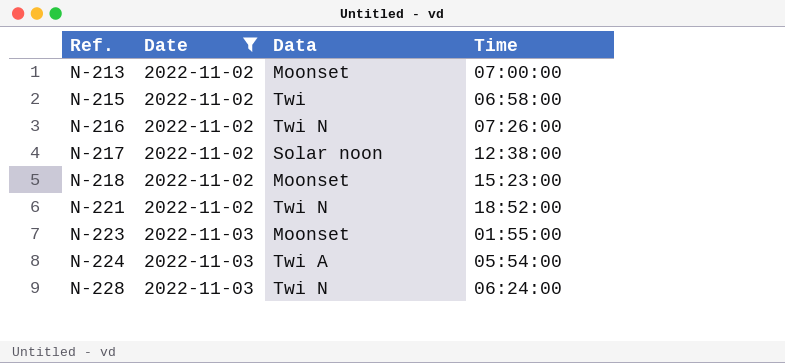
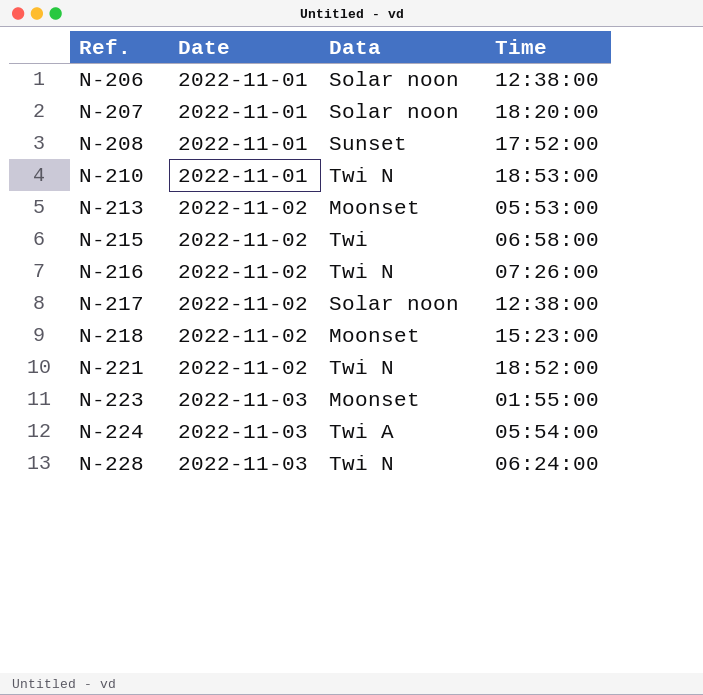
filter: Date != 2022-11-01 -> none
N-213 | Time: 07:00:00 -> 05:53:00

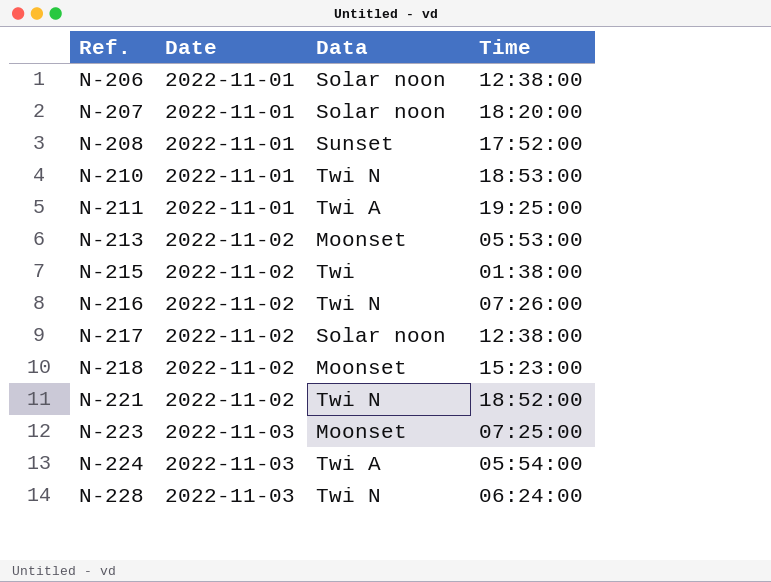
row N-211: none -> 2022-11-01 | Twi A | 19:25:00
N-215 | Time: 06:58:00 -> 01:38:00
N-223 | Time: 01:55:00 -> 07:25:00

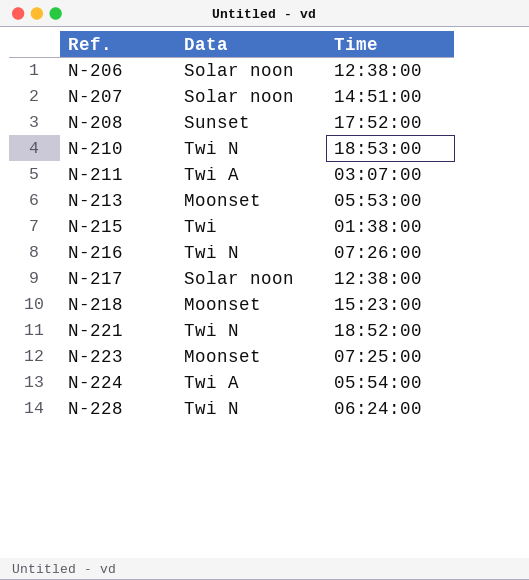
column Date | position: 2 -> none
N-207 | Time: 18:20:00 -> 14:51:00
N-211 | Time: 19:25:00 -> 03:07:00

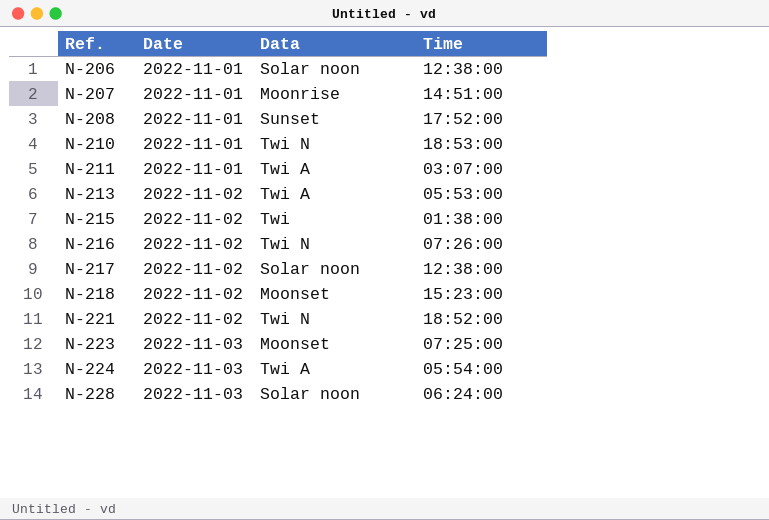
column Date | position: none -> 2
N-207 | Data: Solar noon -> Moonrise
N-213 | Data: Moonset -> Twi A
N-228 | Data: Twi N -> Solar noon

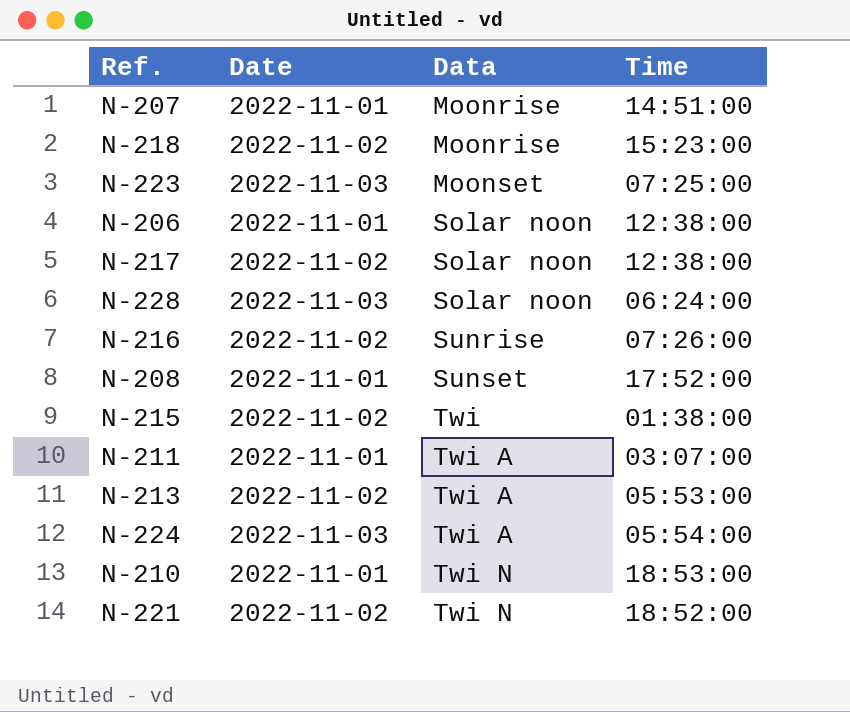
row order: Ref. ascending -> Data ascending
N-218 | Data: Moonset -> Moonrise
N-216 | Data: Twi N -> Sunrise

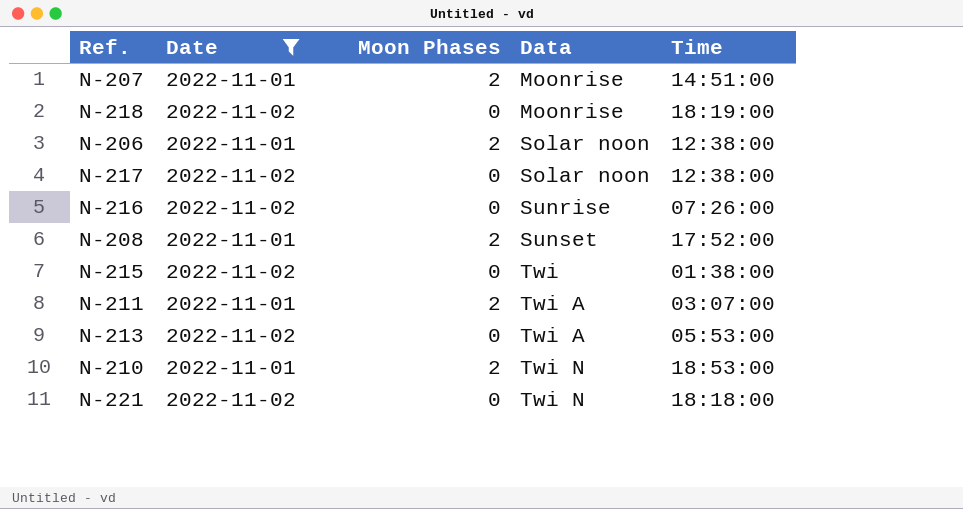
filter: none -> Date != 2022-11-03
column Moon Phases | position: none -> 3
N-218 | Time: 15:23:00 -> 18:19:00
N-221 | Time: 18:52:00 -> 18:18:00

